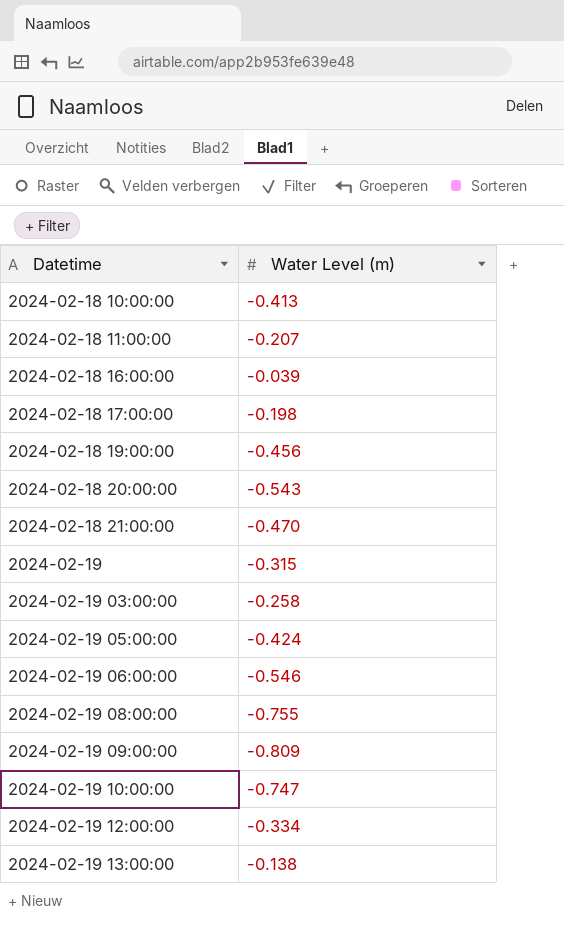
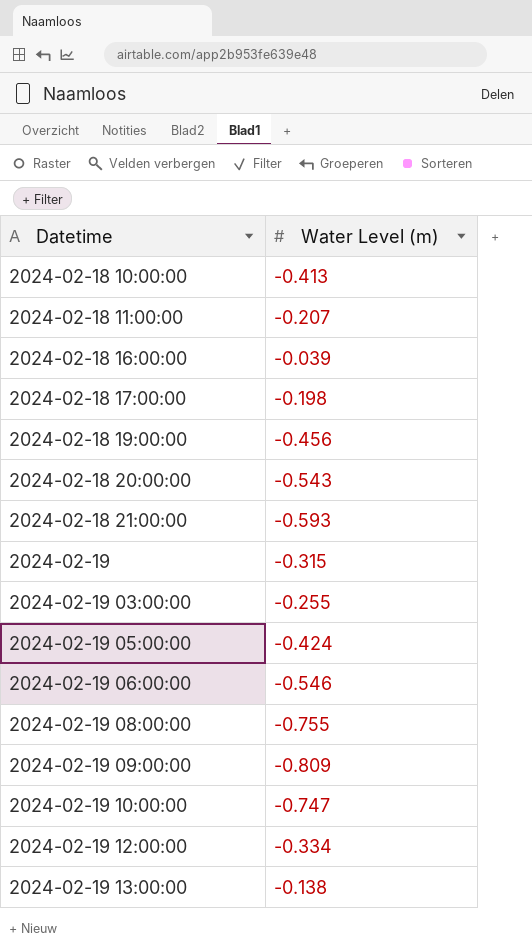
2024-02-18 21:00:00 | Water Level (m): -0.470 -> -0.593
2024-02-19 03:00:00 | Water Level (m): -0.258 -> -0.255

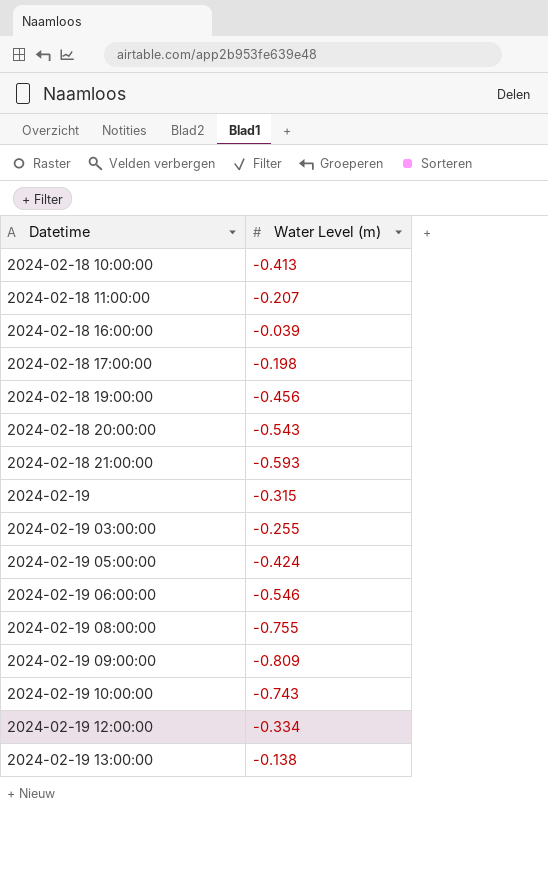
2024-02-19 10:00:00 | Water Level (m): -0.747 -> -0.743

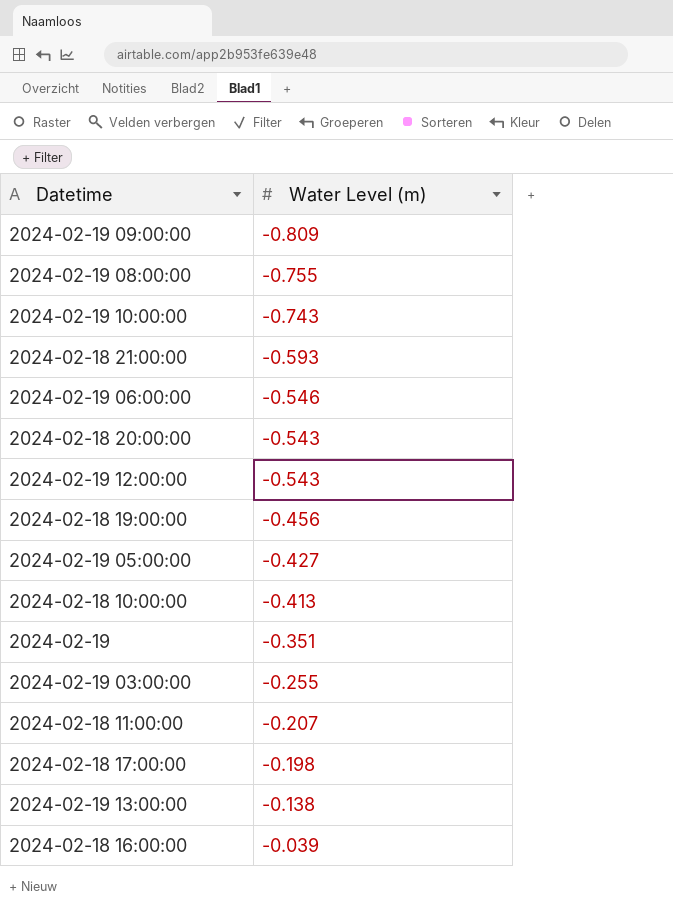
row order: Datetime ascending -> Water Level (m) ascending
2024-02-19 12:00:00 | Water Level (m): -0.334 -> -0.543
2024-02-19 05:00:00 | Water Level (m): -0.424 -> -0.427
2024-02-19 | Water Level (m): -0.315 -> -0.351

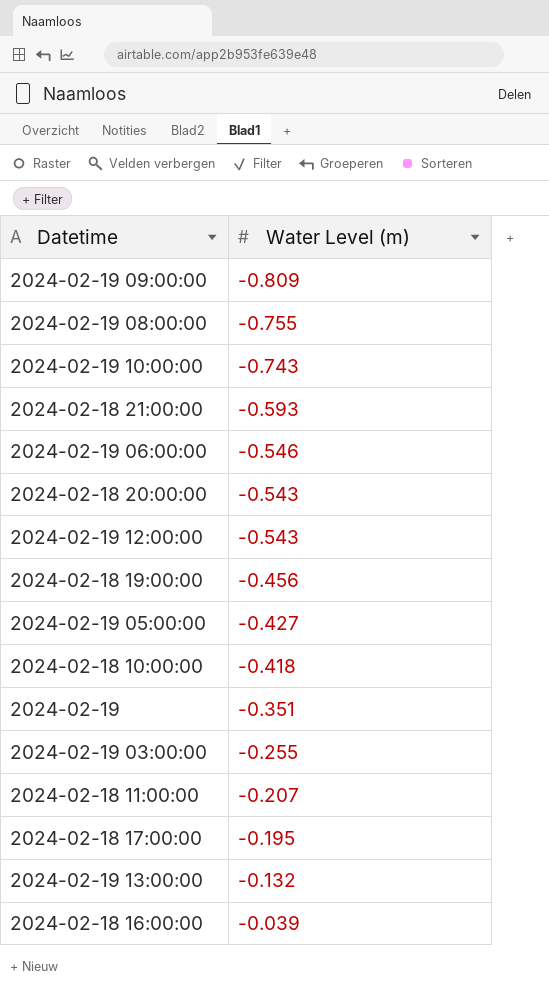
2024-02-18 10:00:00 | Water Level (m): -0.413 -> -0.418
2024-02-18 17:00:00 | Water Level (m): -0.198 -> -0.195
2024-02-19 13:00:00 | Water Level (m): -0.138 -> -0.132

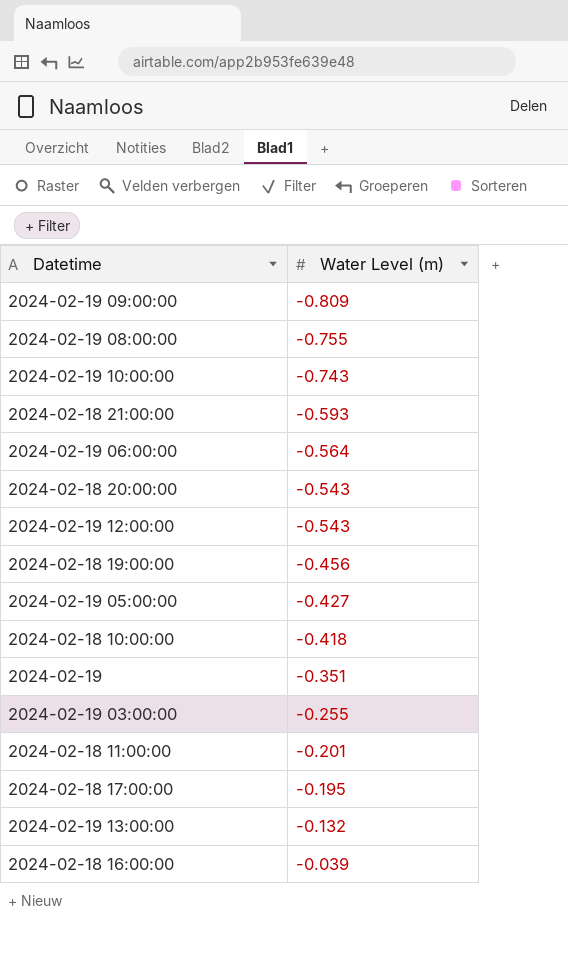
2024-02-19 06:00:00 | Water Level (m): -0.546 -> -0.564
2024-02-18 11:00:00 | Water Level (m): -0.207 -> -0.201

